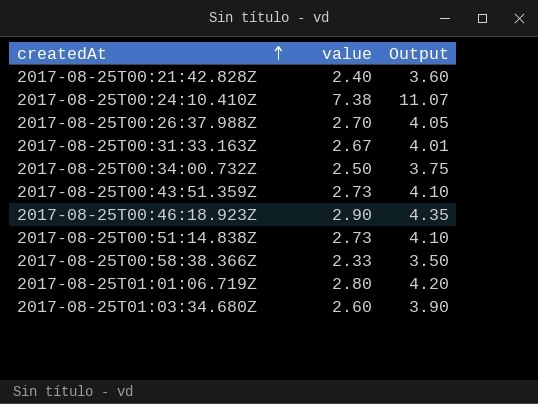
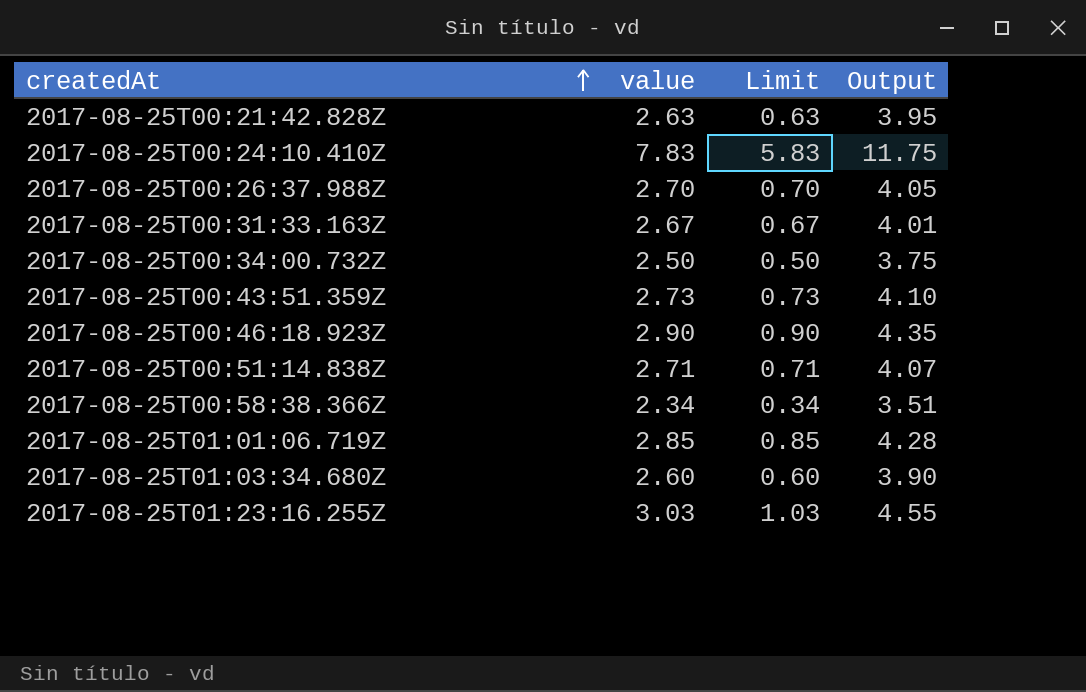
column Limit | formula: none -> [value] - 2
2017-08-25T00:21:42.828Z | value: 2.40 -> 2.63
2017-08-25T00:21:42.828Z | Output: 3.60 -> 3.95
2017-08-25T00:24:10.410Z | value: 7.38 -> 7.83
2017-08-25T00:24:10.410Z | Output: 11.07 -> 11.75
2017-08-25T00:51:14.838Z | value: 2.73 -> 2.71
2017-08-25T00:51:14.838Z | Output: 4.10 -> 4.07
2017-08-25T00:58:38.366Z | value: 2.33 -> 2.34
2017-08-25T00:58:38.366Z | Output: 3.50 -> 3.51
2017-08-25T01:01:06.719Z | value: 2.80 -> 2.85
2017-08-25T01:01:06.719Z | Output: 4.20 -> 4.28
row 2017-08-25T01:23:16.255Z: none -> 3.03 | 1.03 | 4.55

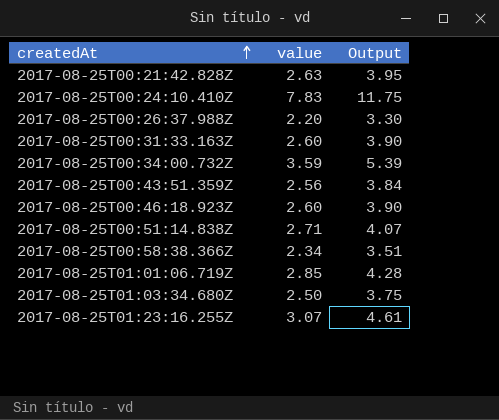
column Limit | formula: [value] - 2 -> none
2017-08-25T00:26:37.988Z | value: 2.70 -> 2.20
2017-08-25T00:26:37.988Z | Output: 4.05 -> 3.30
2017-08-25T00:31:33.163Z | value: 2.67 -> 2.60
2017-08-25T00:31:33.163Z | Output: 4.01 -> 3.90
2017-08-25T00:34:00.732Z | value: 2.50 -> 3.59
2017-08-25T00:34:00.732Z | Output: 3.75 -> 5.39
2017-08-25T00:43:51.359Z | value: 2.73 -> 2.56
2017-08-25T00:43:51.359Z | Output: 4.10 -> 3.84
2017-08-25T00:46:18.923Z | value: 2.90 -> 2.60
2017-08-25T00:46:18.923Z | Output: 4.35 -> 3.90
2017-08-25T01:03:34.680Z | value: 2.60 -> 2.50
2017-08-25T01:03:34.680Z | Output: 3.90 -> 3.75
2017-08-25T01:23:16.255Z | value: 3.03 -> 3.07
2017-08-25T01:23:16.255Z | Output: 4.55 -> 4.61

